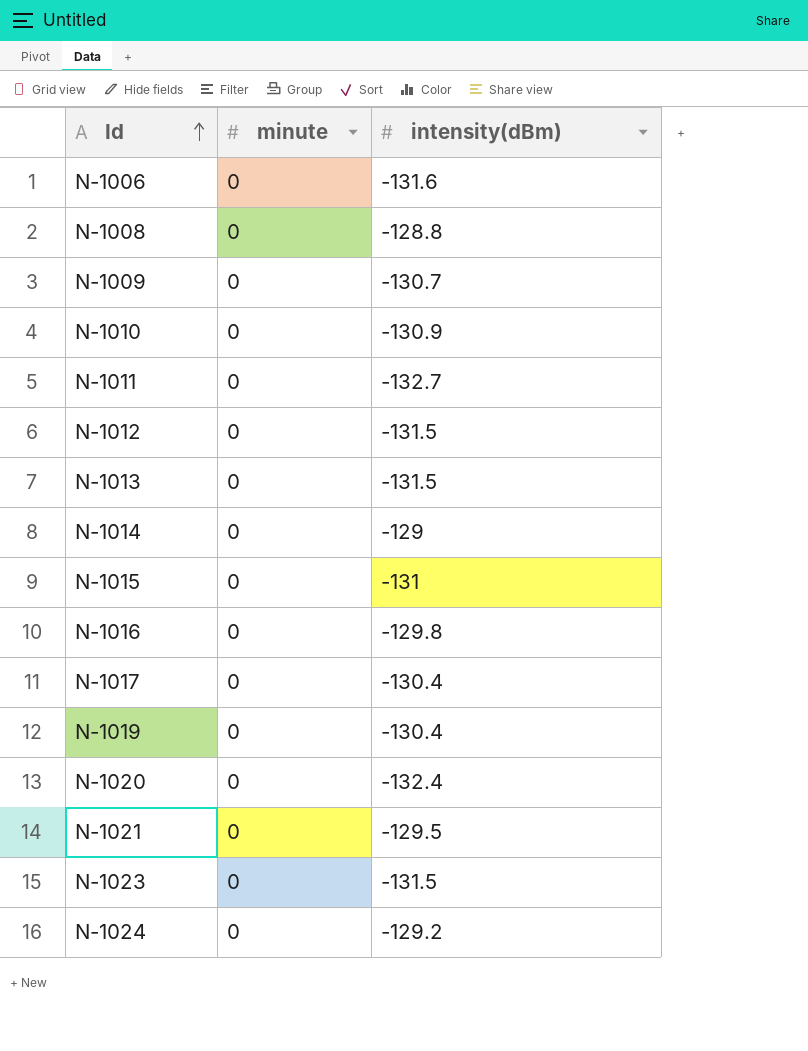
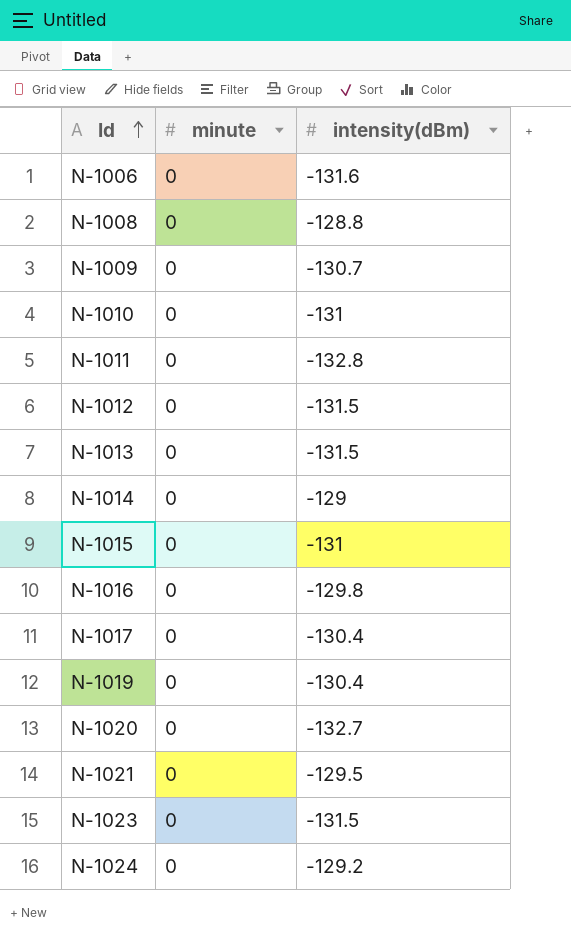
N-1010 | intensity(dBm): -130.9 -> -131
N-1011 | intensity(dBm): -132.7 -> -132.8
N-1020 | intensity(dBm): -132.4 -> -132.7

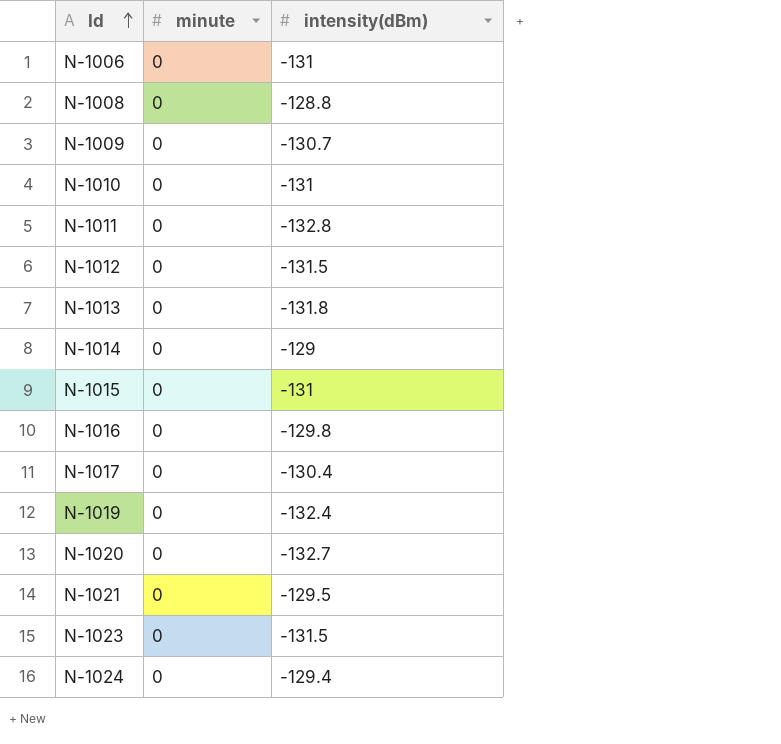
N-1006 | intensity(dBm): -131.6 -> -131
N-1013 | intensity(dBm): -131.5 -> -131.8
N-1019 | intensity(dBm): -130.4 -> -132.4
N-1024 | intensity(dBm): -129.2 -> -129.4

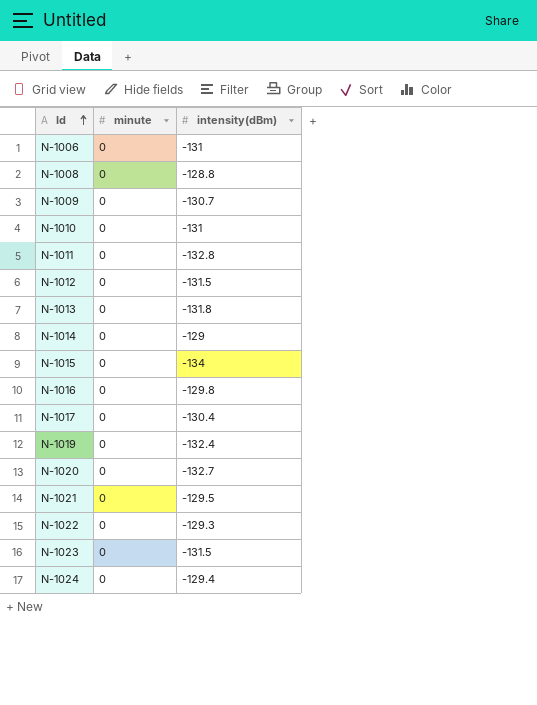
N-1015 | intensity(dBm): -131 -> -134
row N-1022: none -> 0 | -129.3

